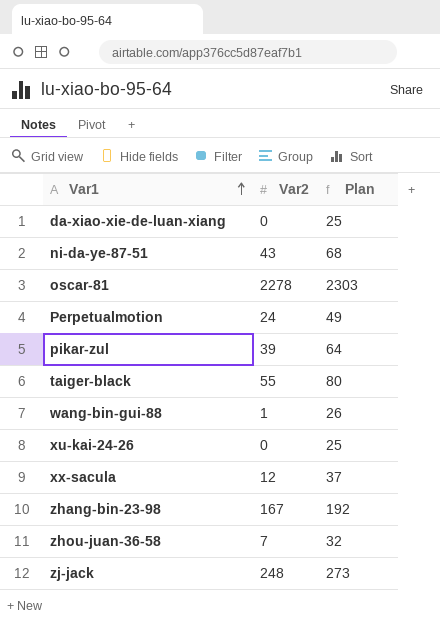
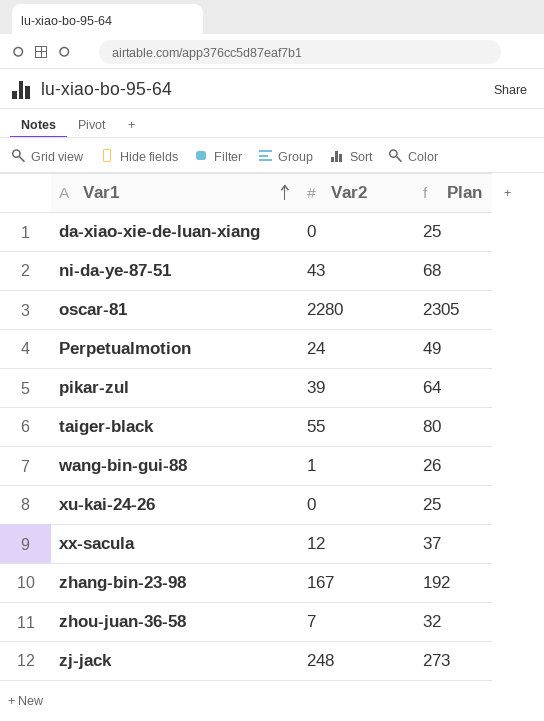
oscar-81 | Var2: 2278 -> 2280
oscar-81 | Plan: 2303 -> 2305

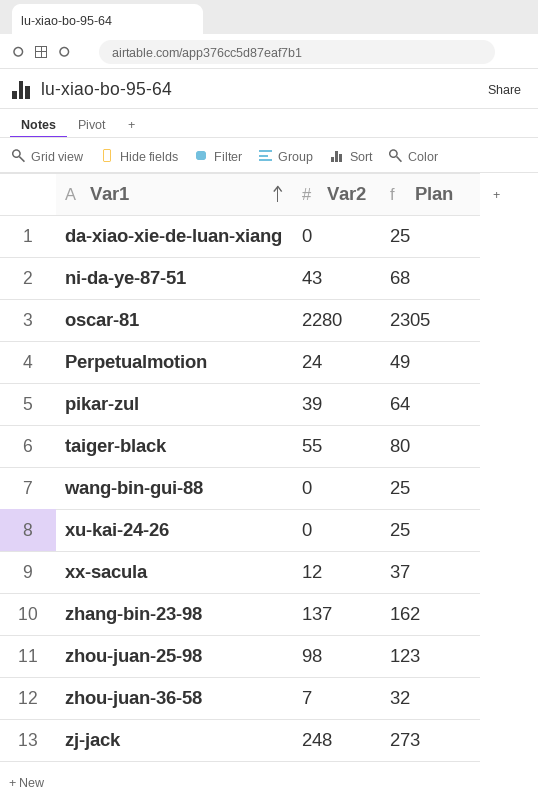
wang-bin-gui-88 | Var2: 1 -> 0
wang-bin-gui-88 | Plan: 26 -> 25
zhang-bin-23-98 | Var2: 167 -> 137
zhang-bin-23-98 | Plan: 192 -> 162
row zhou-juan-25-98: none -> 98 | 123

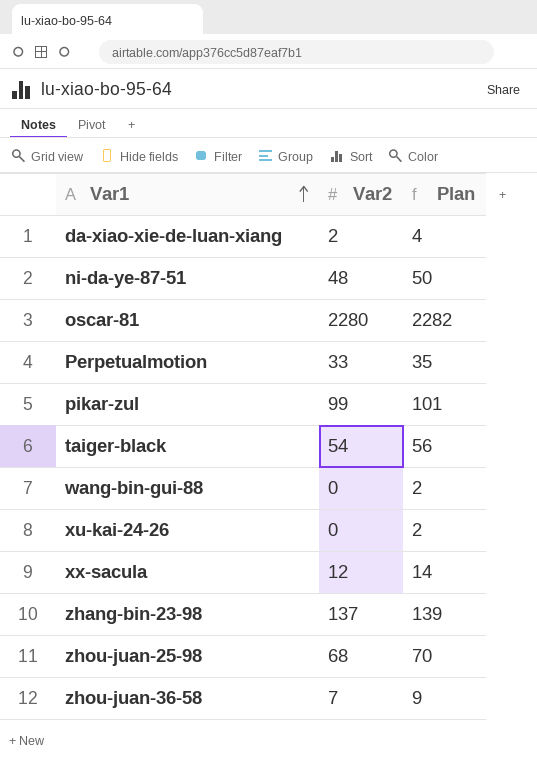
column Plan | formula: [Var2] + 25 -> [Var2] + 2
row zj-jack: 248 | 273 -> none
da-xiao-xie-de-luan-xiang | Var2: 0 -> 2
ni-da-ye-87-51 | Var2: 43 -> 48
Perpetualmotion | Var2: 24 -> 33
pikar-zul | Var2: 39 -> 99
taiger-black | Var2: 55 -> 54
zhou-juan-25-98 | Var2: 98 -> 68

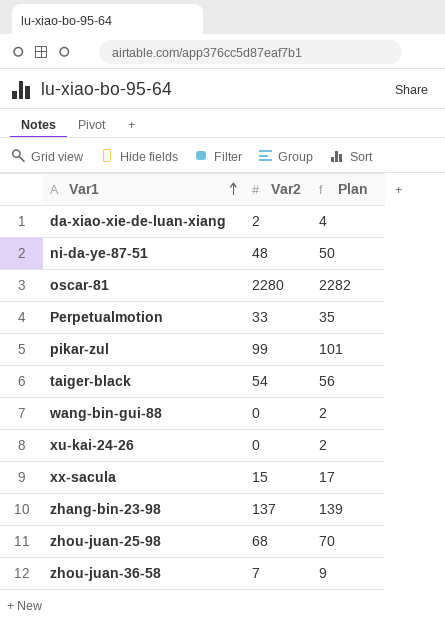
xx-sacula | Var2: 12 -> 15
xx-sacula | Plan: 14 -> 17

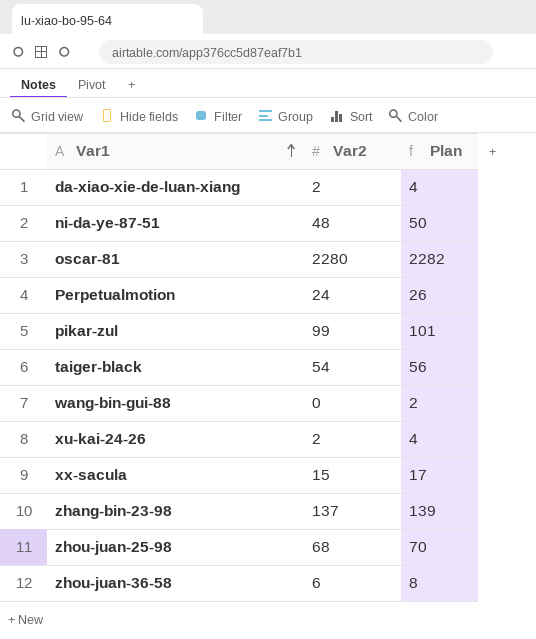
Perpetualmotion | Var2: 33 -> 24
Perpetualmotion | Plan: 35 -> 26
xu-kai-24-26 | Var2: 0 -> 2
xu-kai-24-26 | Plan: 2 -> 4
zhou-juan-36-58 | Var2: 7 -> 6
zhou-juan-36-58 | Plan: 9 -> 8

